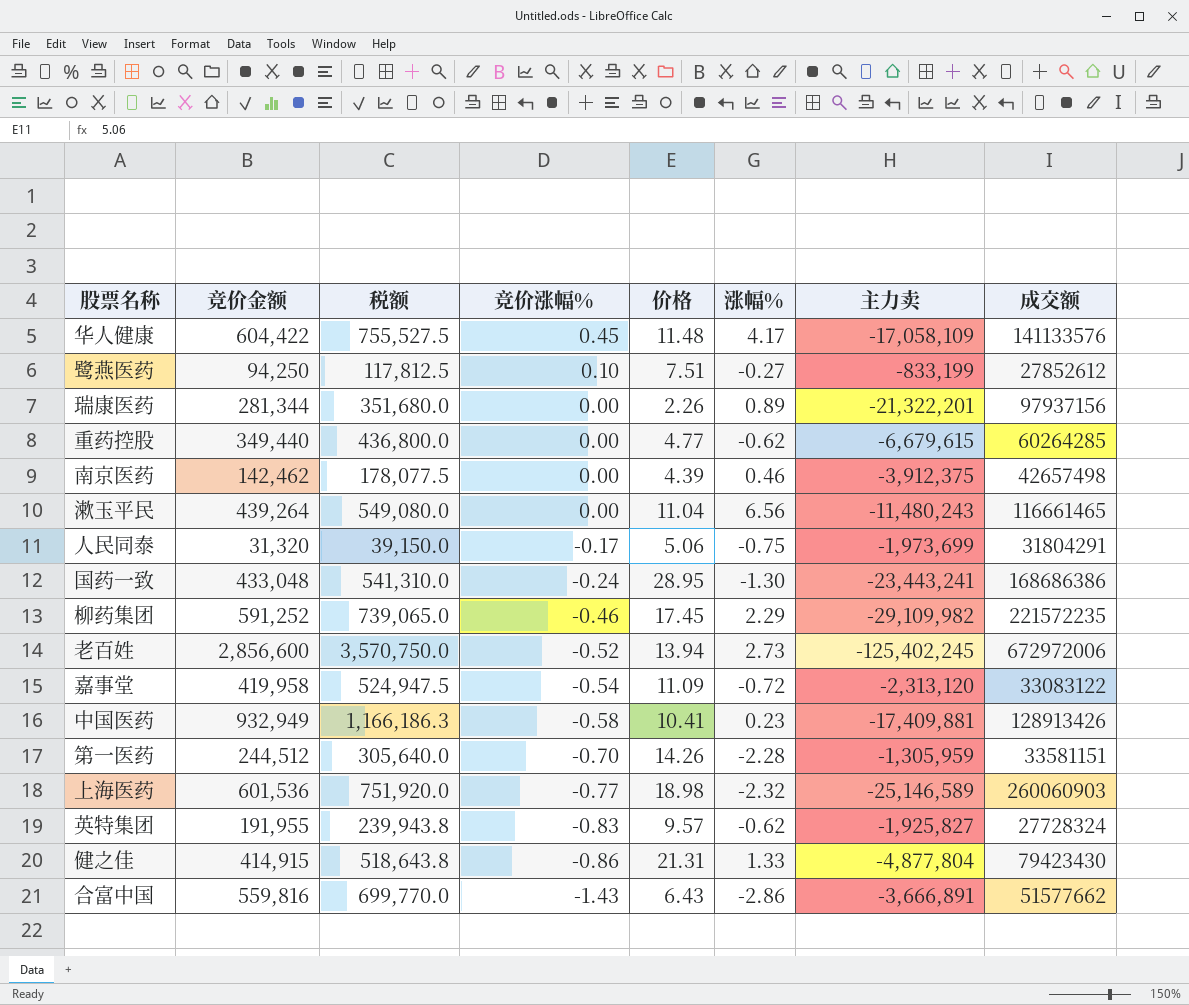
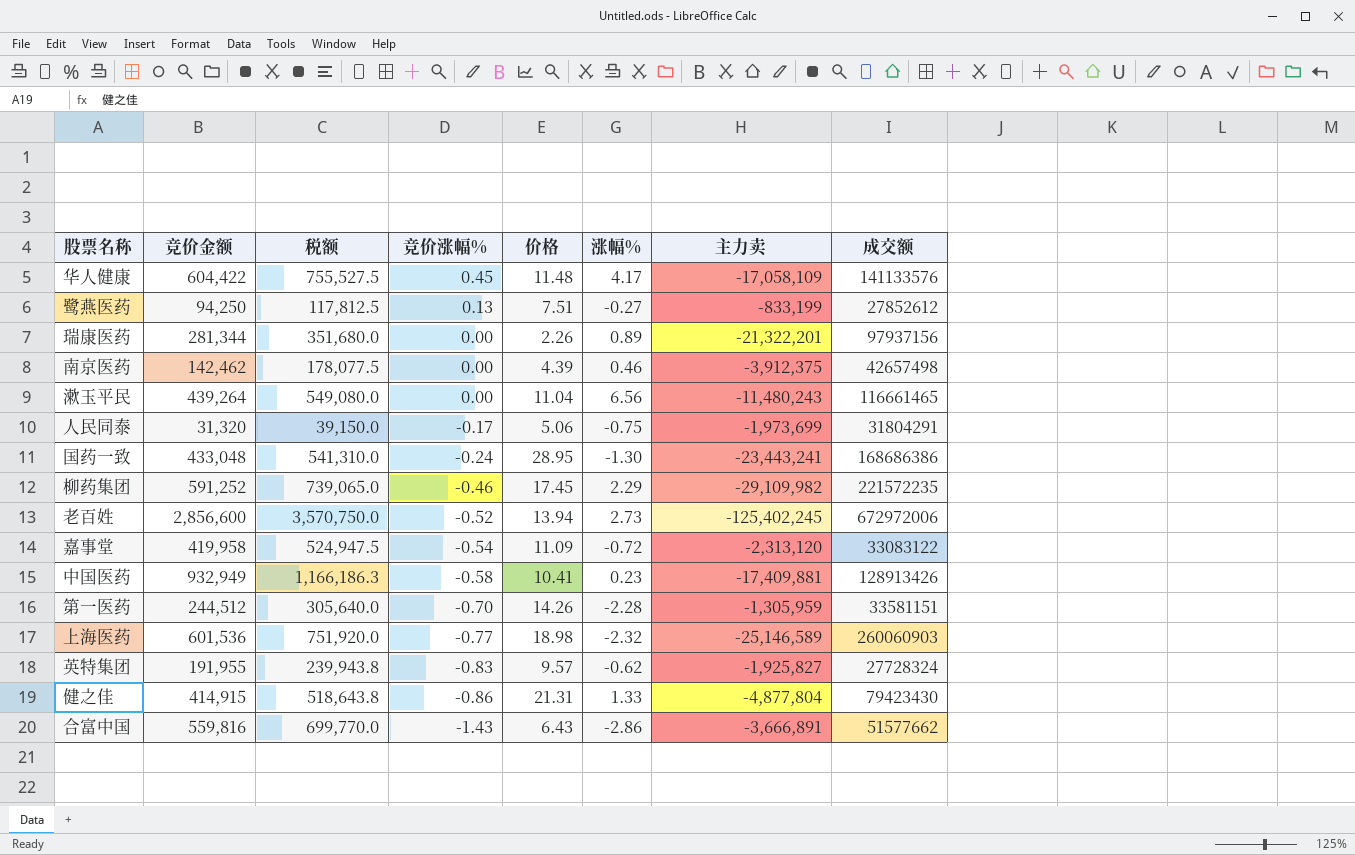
row 重药控股: 349,440 | 436,800.0 | 0.00 | 4.77 | -0.62 | -6,679,615 | 60264285 -> none
鹭燕医药 | 竞价涨幅%: 0.10 -> 0.13

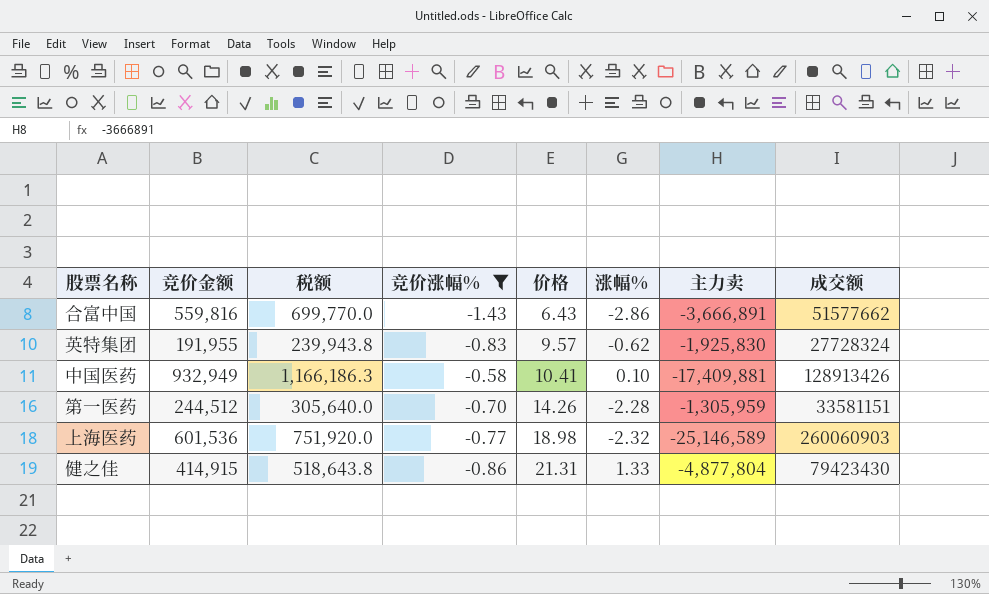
filter: none -> 竞价涨幅% <= -0.58
row order: 竞价涨幅% descending -> 价格 ascending
英特集团 | 主力卖: -1,925,827 -> -1,925,830
中国医药 | 涨幅%: 0.23 -> 0.10

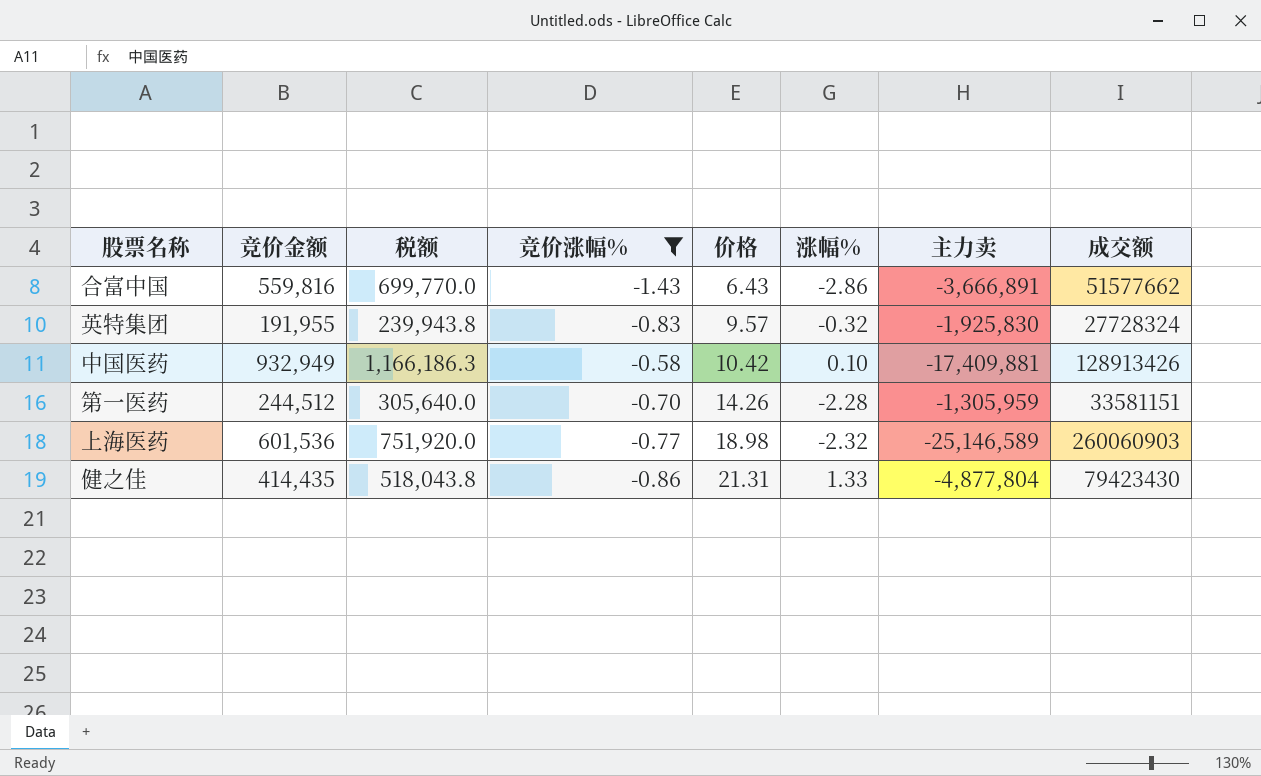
英特集团 | 涨幅%: -0.62 -> -0.32
中国医药 | 价格: 10.41 -> 10.42
健之佳 | 竞价金额: 414,915 -> 414,435
健之佳 | 税额: 518,643.8 -> 518,043.8

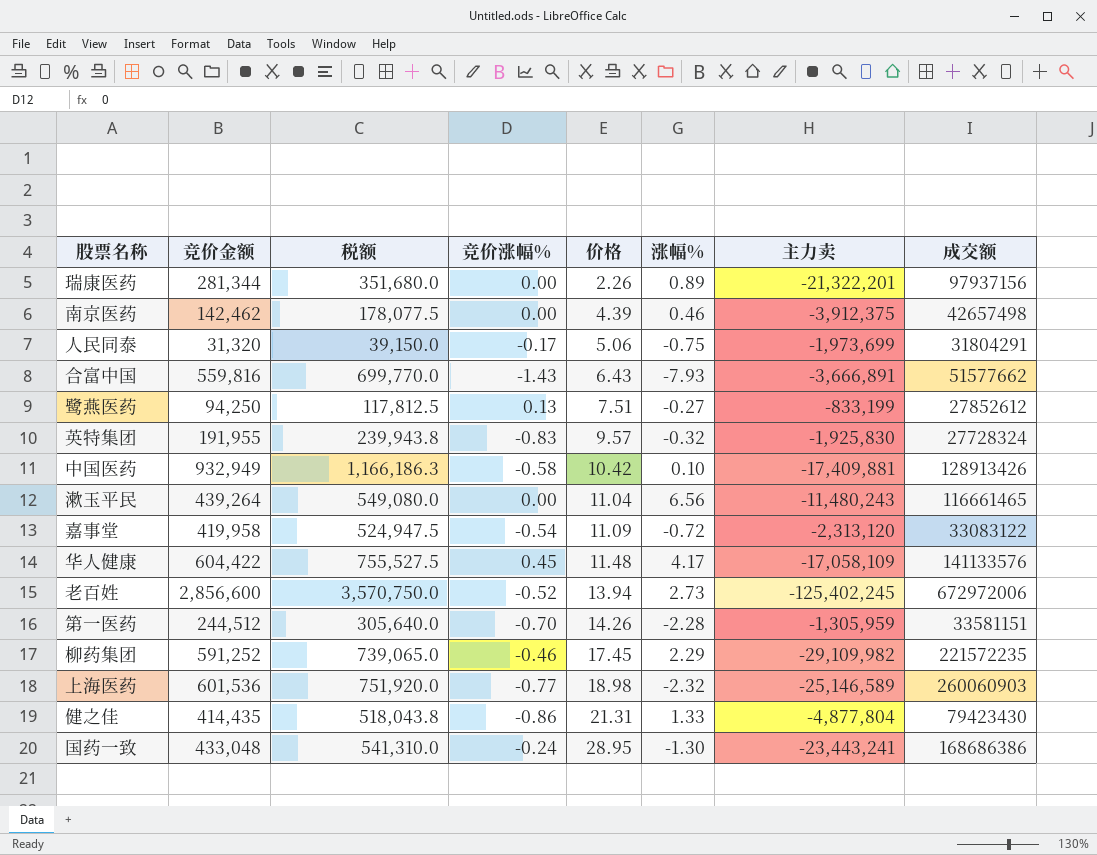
filter: 竞价涨幅% <= -0.58 -> none
合富中国 | 涨幅%: -2.86 -> -7.93

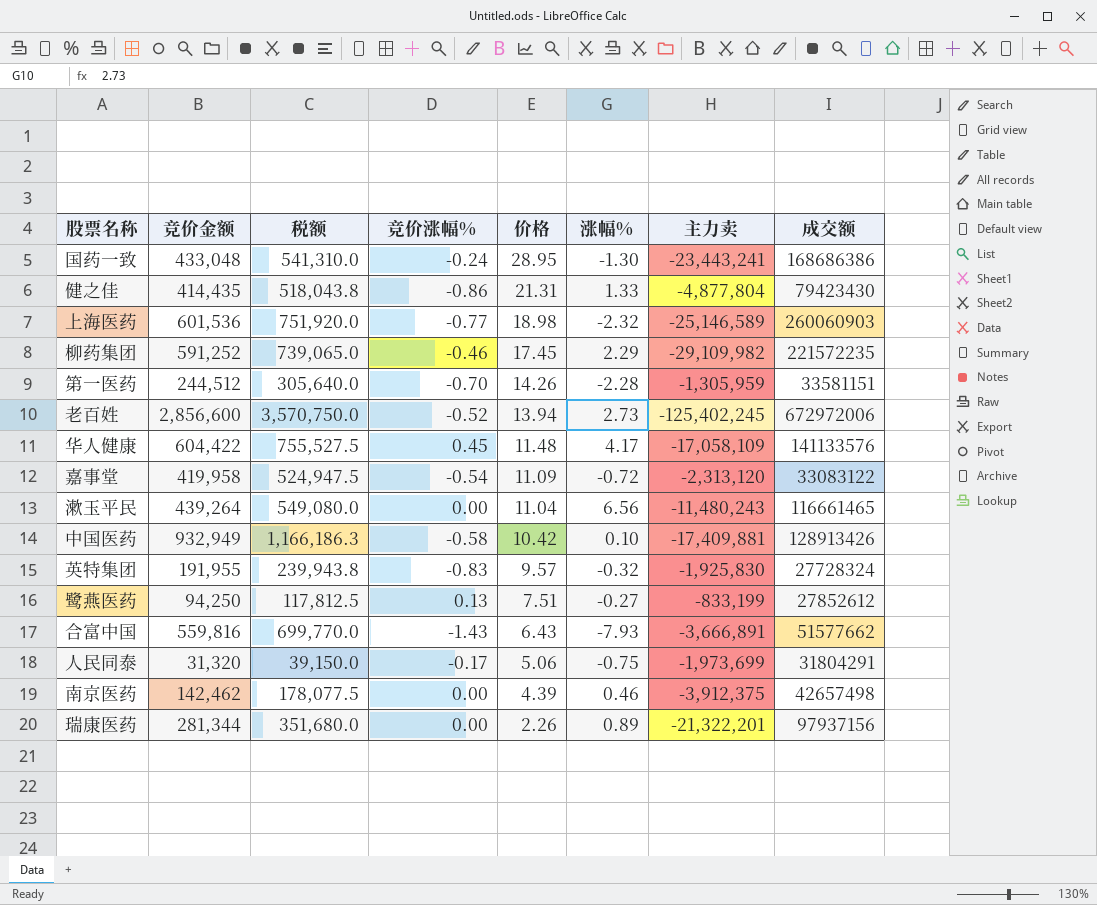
row order: 价格 ascending -> 价格 descending

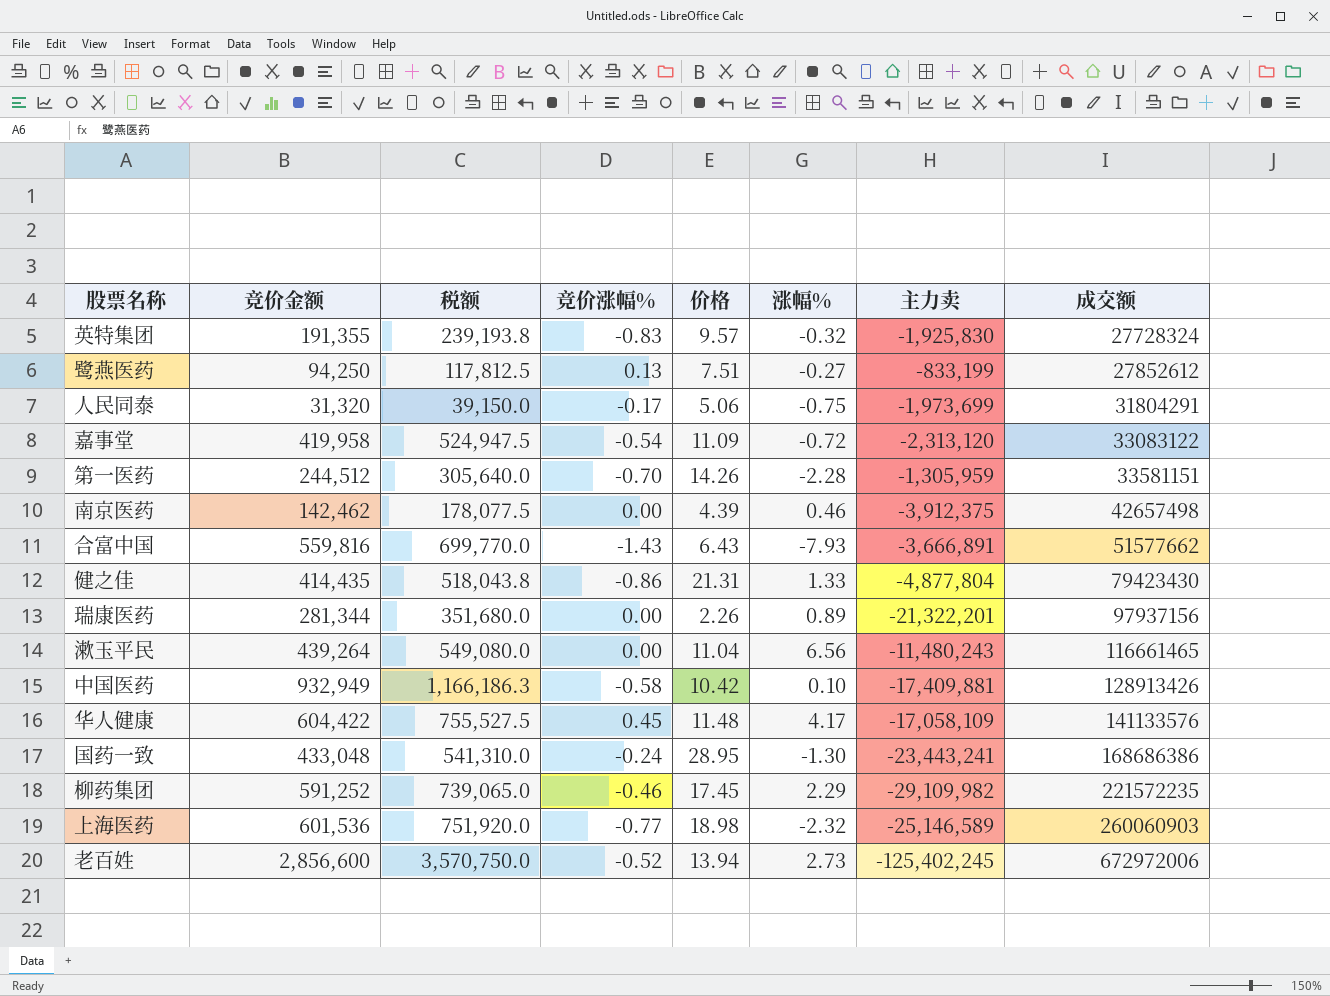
row order: 价格 descending -> 成交额 ascending
英特集团 | 竞价金额: 191,955 -> 191,355
英特集团 | 税额: 239,943.8 -> 239,193.8

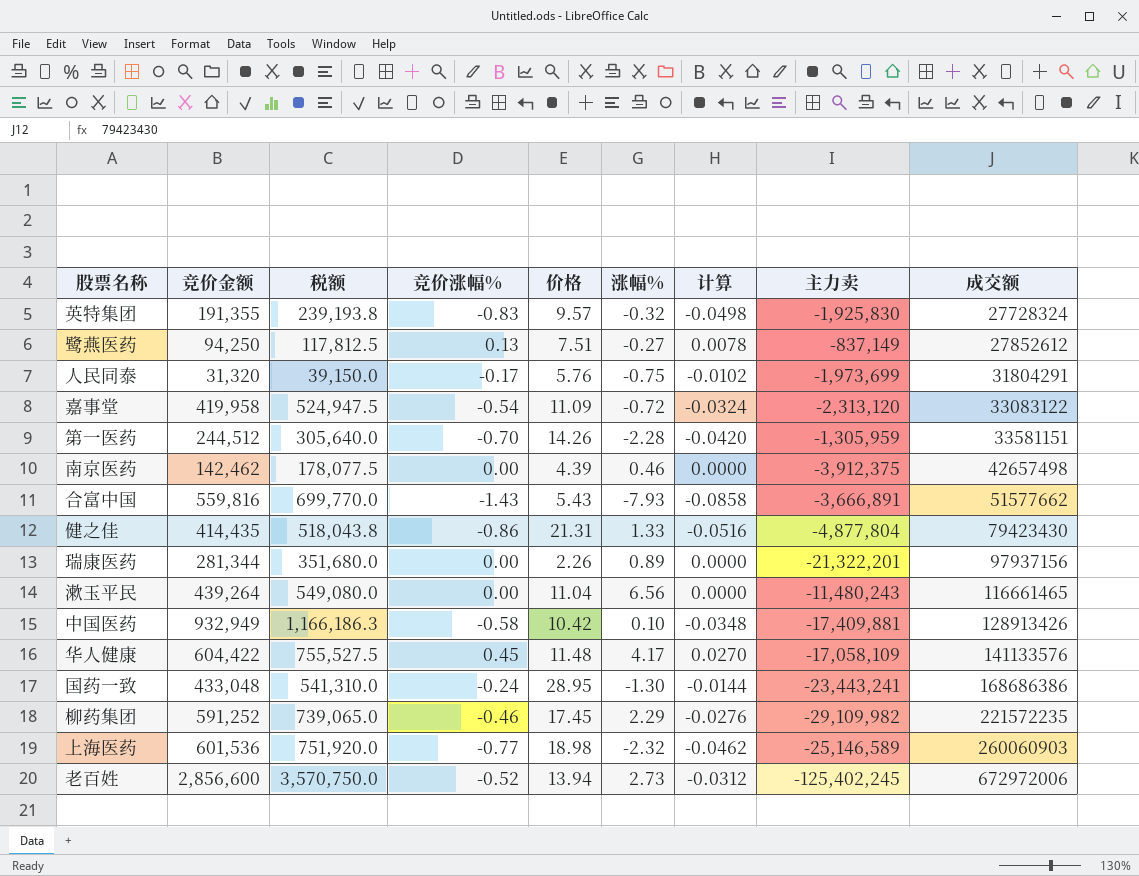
column 计算 | formula: none -> [竞价涨幅%] * 0.06
鹭燕医药 | 主力卖: -833,199 -> -837,149
人民同泰 | 价格: 5.06 -> 5.76
合富中国 | 价格: 6.43 -> 5.43

